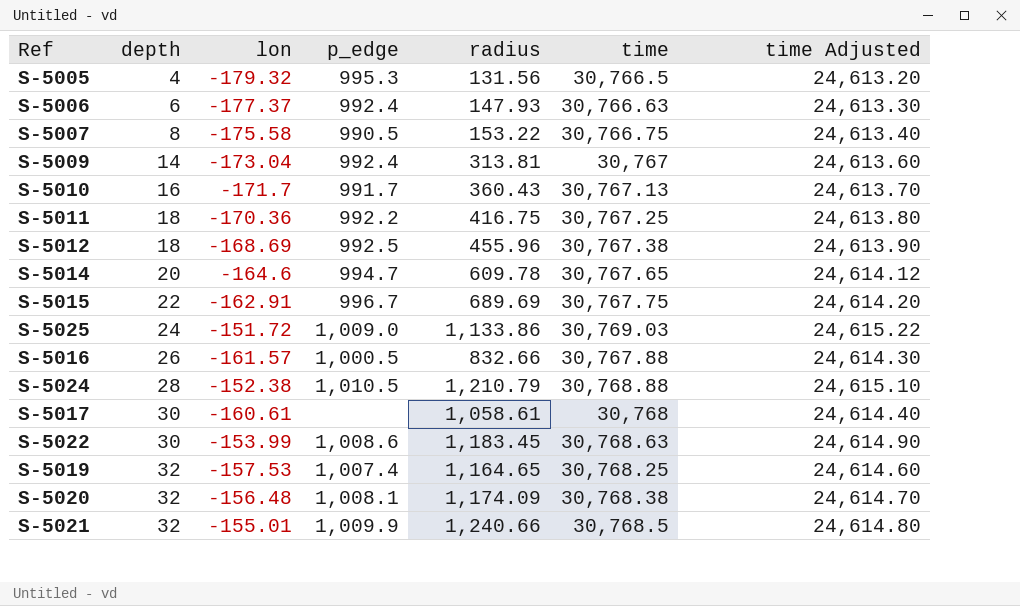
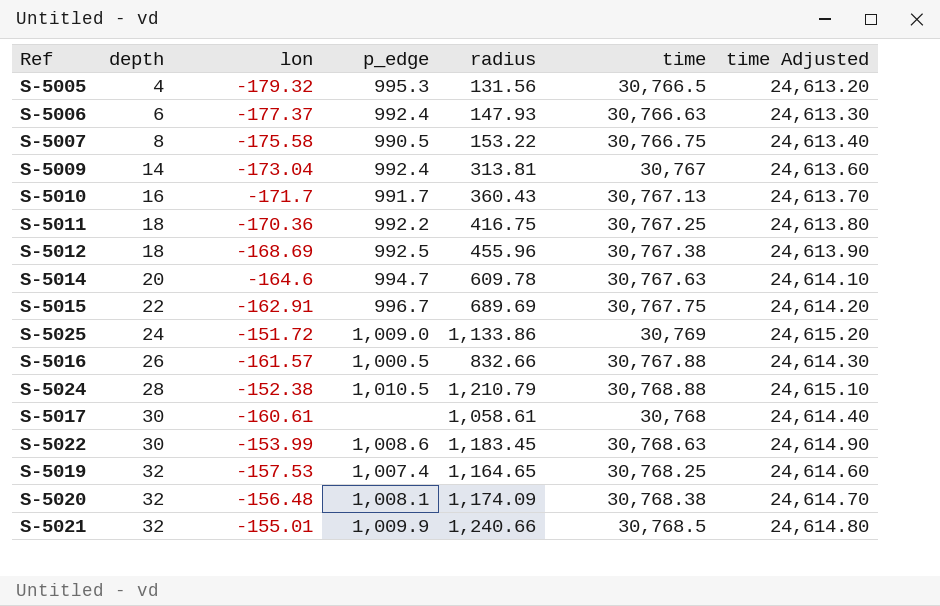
S-5014 | time: 30,767.65 -> 30,767.63
S-5014 | time Adjusted: 24,614.12 -> 24,614.10
S-5025 | time: 30,769.03 -> 30,769
S-5025 | time Adjusted: 24,615.22 -> 24,615.20

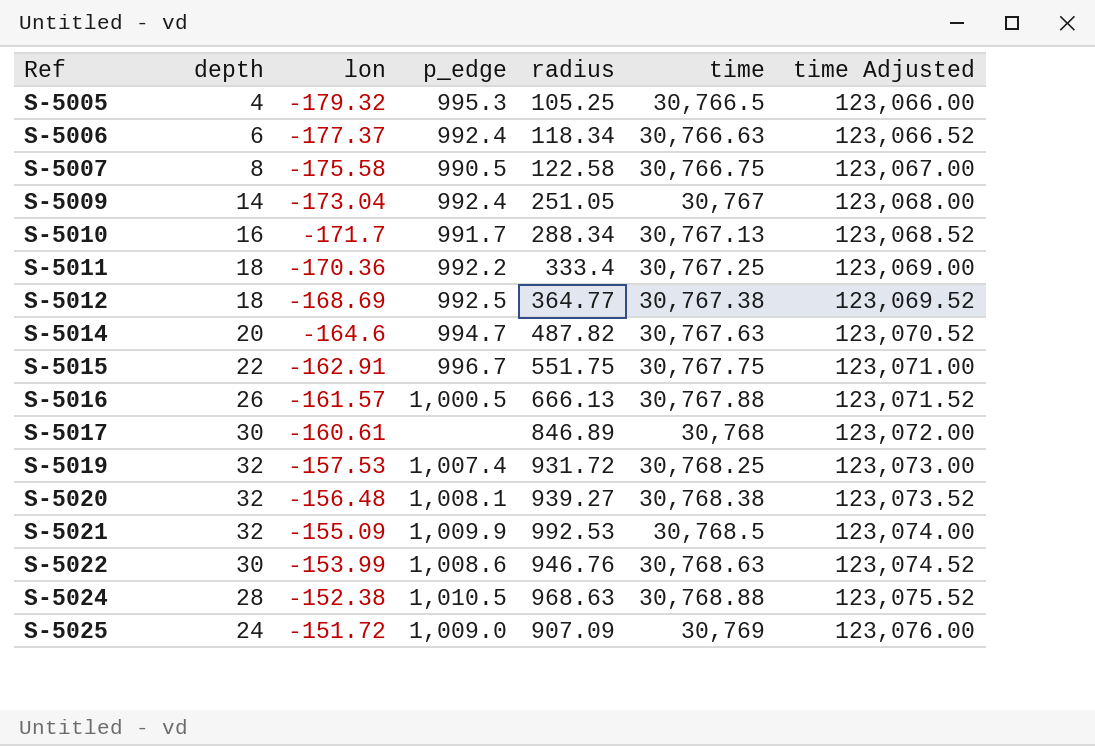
row order: depth ascending -> Ref ascending
column time Adjusted | formula: [time] * 0.8 -> [time] * 4
S-5005 | radius: 131.56 -> 105.25
S-5006 | radius: 147.93 -> 118.34
S-5007 | radius: 153.22 -> 122.58
S-5009 | radius: 313.81 -> 251.05
S-5010 | radius: 360.43 -> 288.34
S-5011 | radius: 416.75 -> 333.4
S-5012 | radius: 455.96 -> 364.77
S-5014 | radius: 609.78 -> 487.82
S-5015 | radius: 689.69 -> 551.75
S-5016 | radius: 832.66 -> 666.13
S-5017 | radius: 1,058.61 -> 846.89
S-5019 | radius: 1,164.65 -> 931.72
S-5020 | radius: 1,174.09 -> 939.27
S-5021 | lon: -155.01 -> -155.09
S-5021 | radius: 1,240.66 -> 992.53
S-5022 | radius: 1,183.45 -> 946.76
S-5024 | radius: 1,210.79 -> 968.63
S-5025 | radius: 1,133.86 -> 907.09

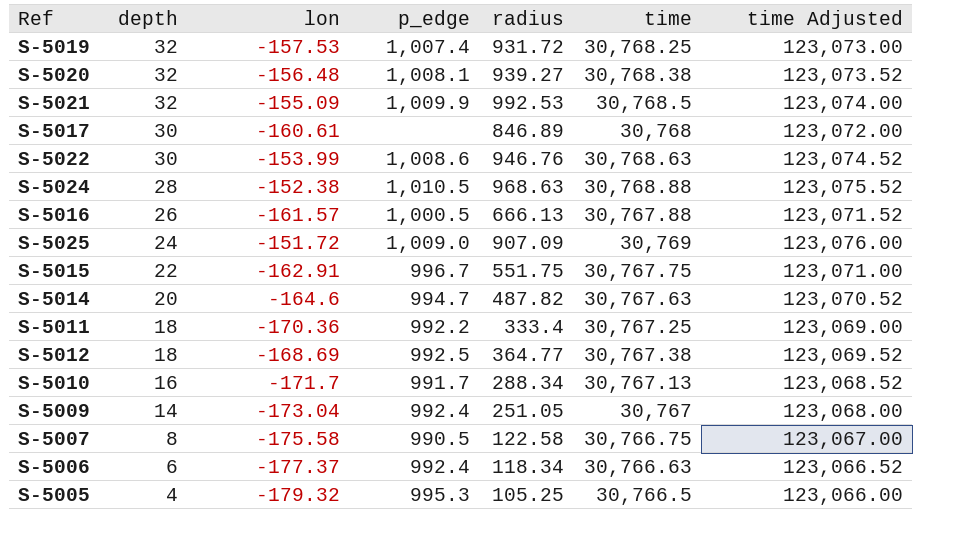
row order: Ref ascending -> depth descending

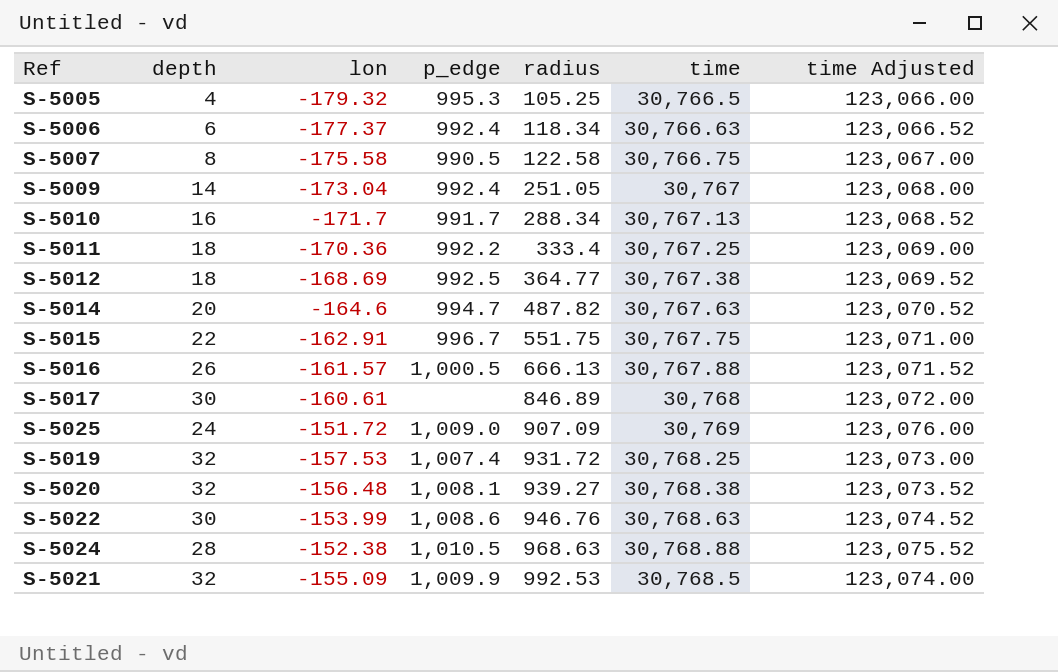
row order: depth descending -> radius ascending

